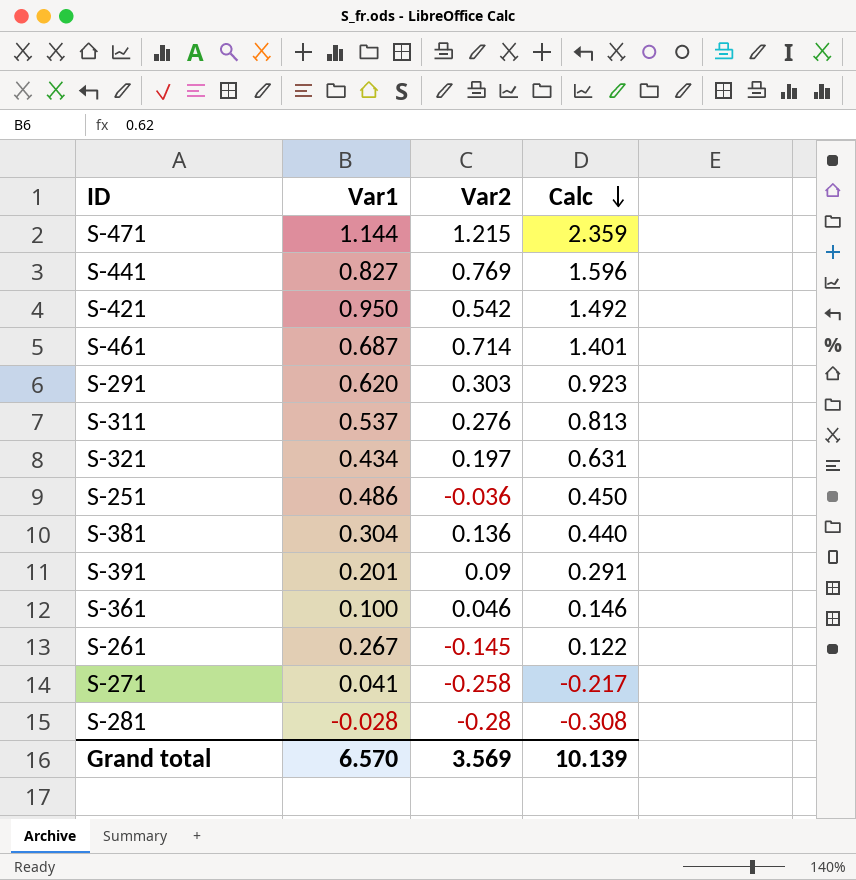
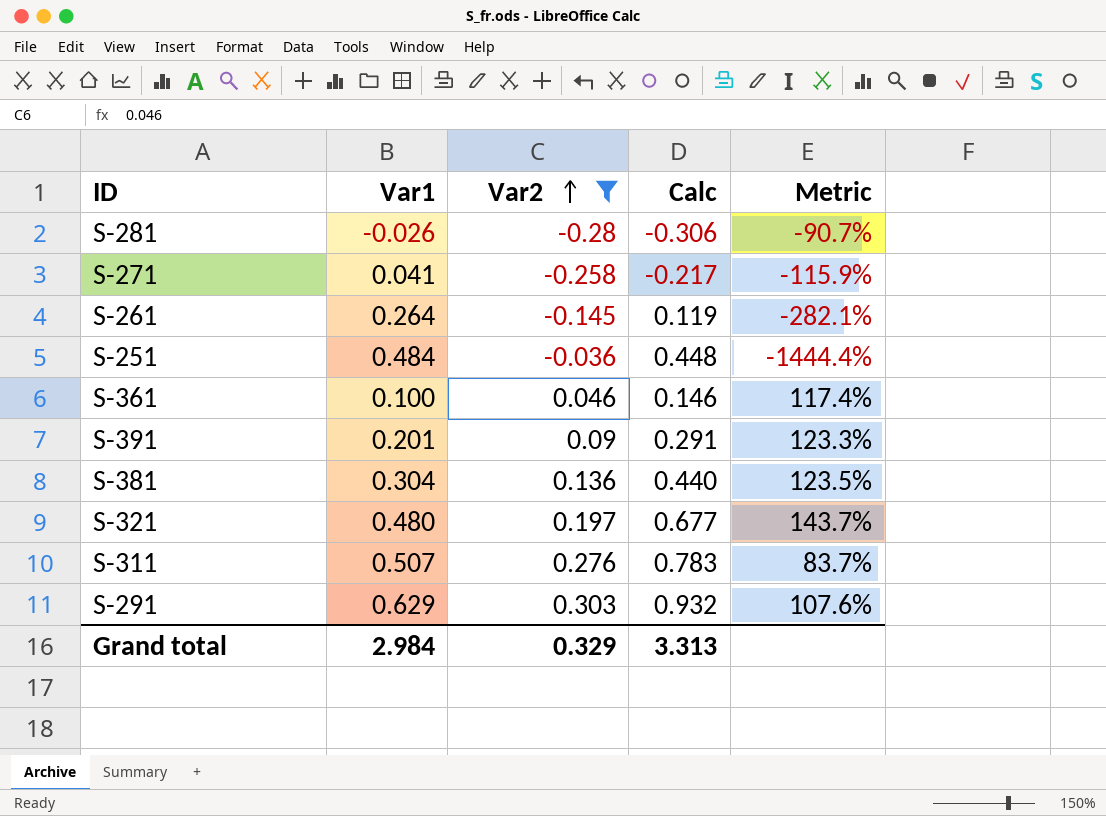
filter: none -> Var2 <= 0.303
row order: Calc descending -> Var2 ascending
column Metric | formula: none -> ([Var1] - [Var2]) / [Var2]
S-281 | Var1: -0.028 -> -0.026
S-281 | Calc: -0.308 -> -0.306
S-261 | Var1: 0.267 -> 0.264
S-261 | Calc: 0.122 -> 0.119
S-251 | Var1: 0.486 -> 0.484
S-251 | Calc: 0.450 -> 0.448
S-321 | Var1: 0.434 -> 0.480
S-321 | Calc: 0.631 -> 0.677
S-311 | Var1: 0.537 -> 0.507
S-311 | Calc: 0.813 -> 0.783
S-291 | Var1: 0.620 -> 0.629
S-291 | Calc: 0.923 -> 0.932
Grand total | Var1: 6.570 -> 2.984
Grand total | Var2: 3.569 -> 0.329
Grand total | Calc: 10.139 -> 3.313

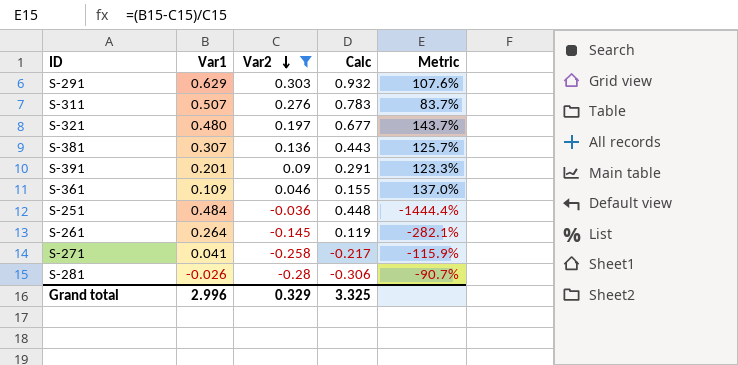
row order: Var2 ascending -> Var2 descending
S-381 | Var1: 0.304 -> 0.307
S-381 | Calc: 0.440 -> 0.443
S-381 | Metric: 123.5% -> 125.7%
S-361 | Var1: 0.100 -> 0.109
S-361 | Calc: 0.146 -> 0.155
S-361 | Metric: 117.4% -> 137.0%
Grand total | Var1: 2.984 -> 2.996
Grand total | Calc: 3.313 -> 3.325

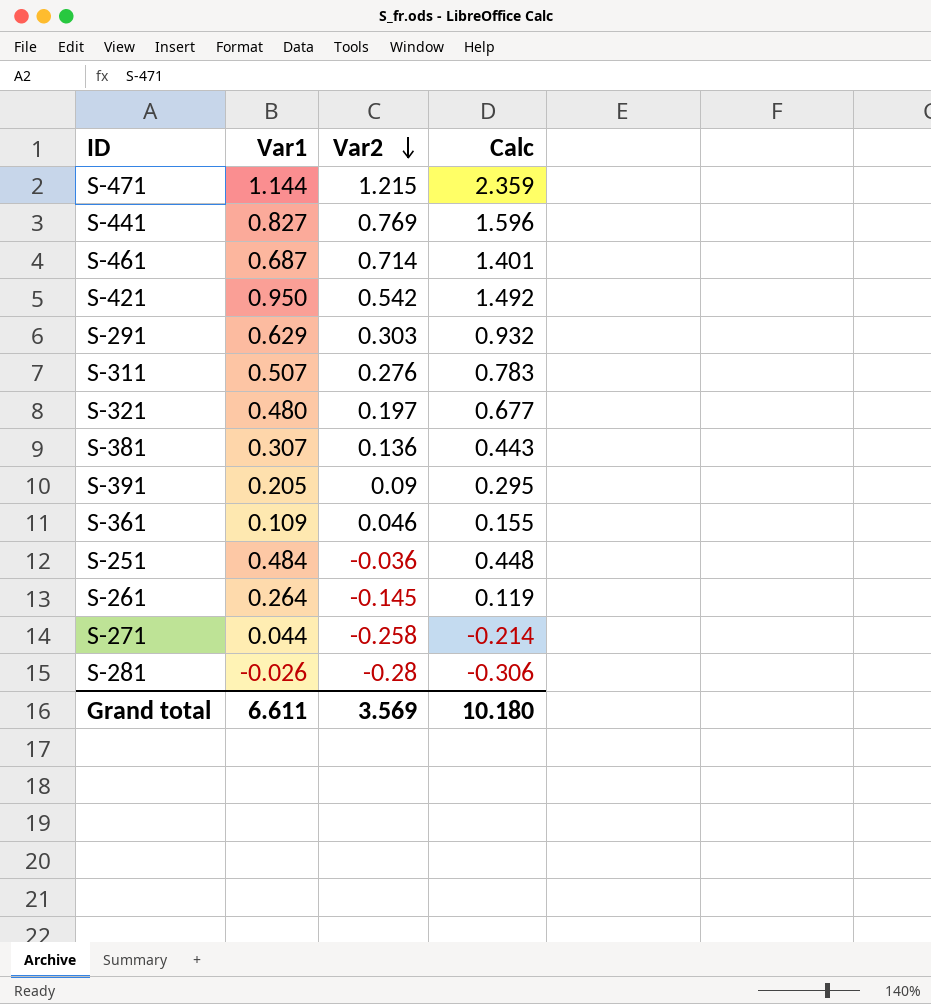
filter: Var2 <= 0.303 -> none
column Metric | formula: ([Var1] - [Var2]) / [Var2] -> none
S-391 | Var1: 0.201 -> 0.205
S-391 | Calc: 0.291 -> 0.295
S-271 | Var1: 0.041 -> 0.044
S-271 | Calc: -0.217 -> -0.214
Grand total | Var1: 2.996 -> 6.611
Grand total | Var2: 0.329 -> 3.569
Grand total | Calc: 3.325 -> 10.180

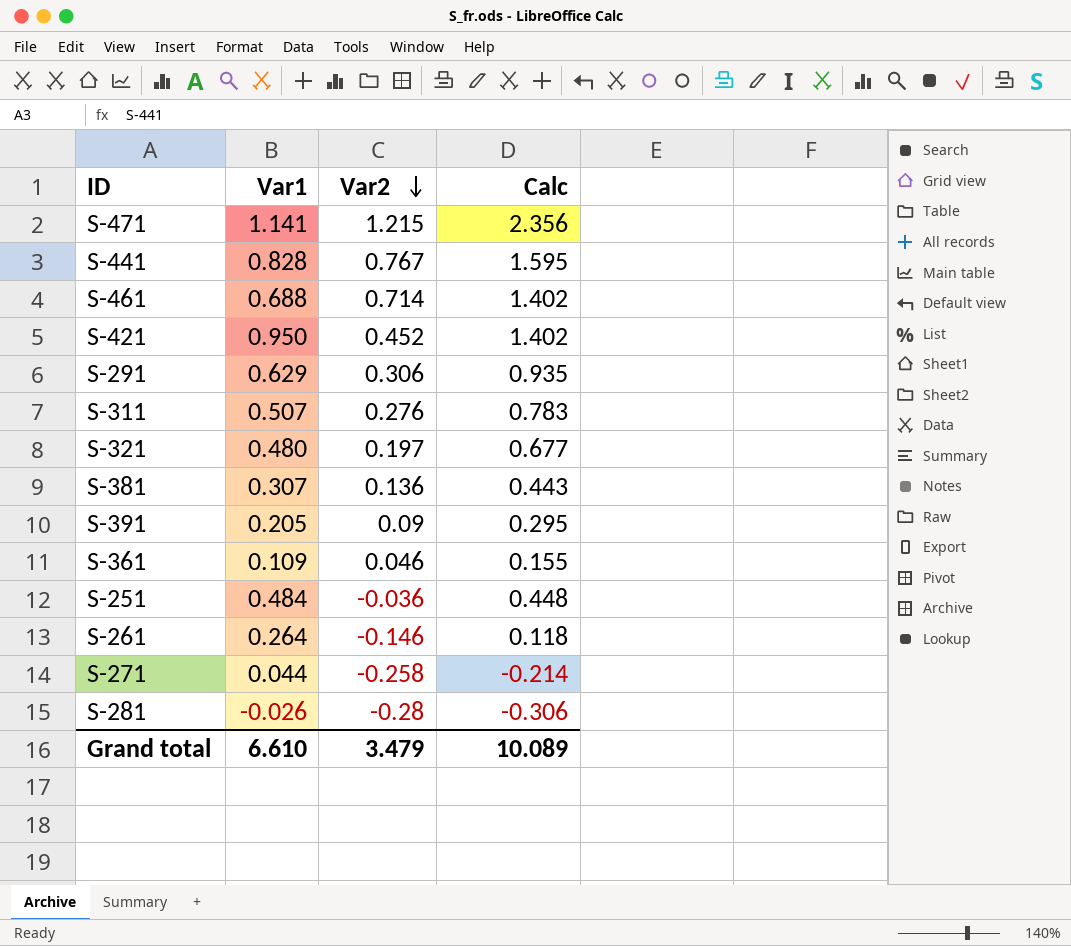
S-471 | Var1: 1.144 -> 1.141
S-471 | Calc: 2.359 -> 2.356
S-441 | Var1: 0.827 -> 0.828
S-441 | Var2: 0.769 -> 0.767
S-441 | Calc: 1.596 -> 1.595
S-461 | Var1: 0.687 -> 0.688
S-461 | Calc: 1.401 -> 1.402
S-421 | Var2: 0.542 -> 0.452
S-421 | Calc: 1.492 -> 1.402
S-291 | Var2: 0.303 -> 0.306
S-291 | Calc: 0.932 -> 0.935
S-261 | Var2: -0.145 -> -0.146
S-261 | Calc: 0.119 -> 0.118
Grand total | Var1: 6.611 -> 6.610
Grand total | Var2: 3.569 -> 3.479
Grand total | Calc: 10.180 -> 10.089

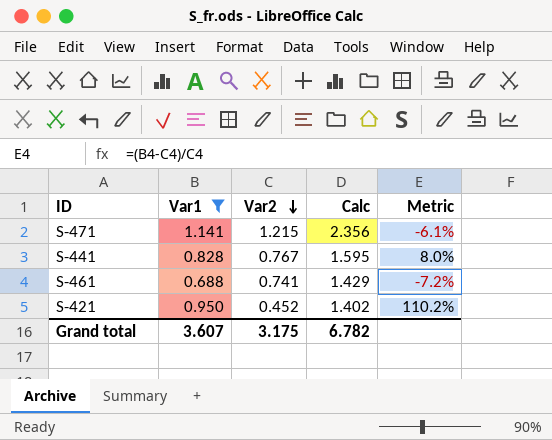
filter: none -> Var1 >= 0.688
column Metric | formula: none -> ([Var1] - [Var2]) / [Var2]
S-461 | Var2: 0.714 -> 0.741
S-461 | Calc: 1.402 -> 1.429
Grand total | Var1: 6.610 -> 3.607
Grand total | Var2: 3.479 -> 3.175
Grand total | Calc: 10.089 -> 6.782

